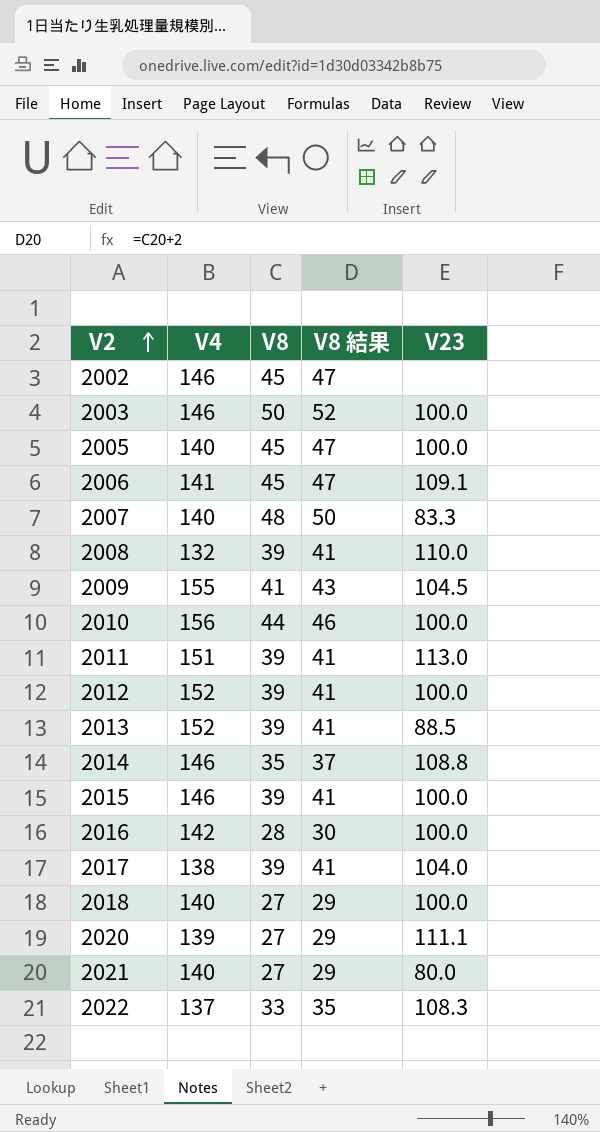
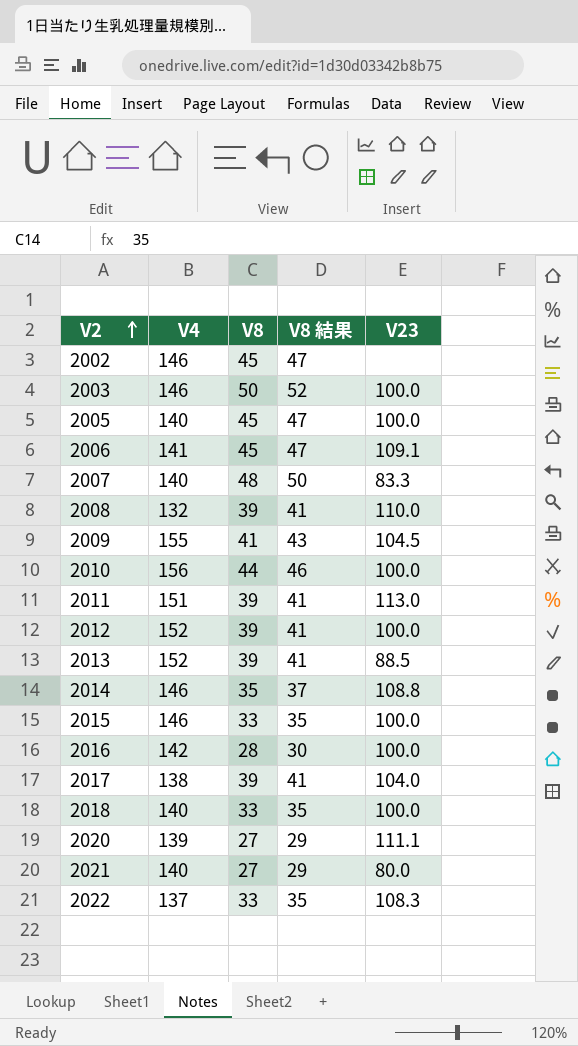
2015 | V8: 39 -> 33
2015 | V8 結果: 41 -> 35
2018 | V8: 27 -> 33
2018 | V8 結果: 29 -> 35

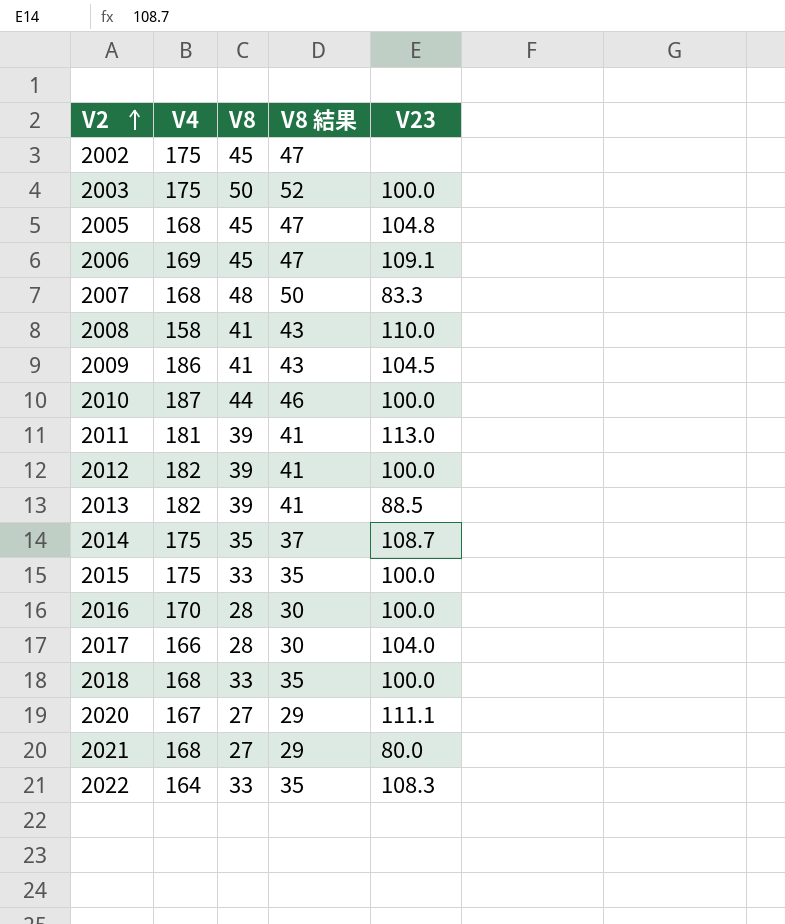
2002 | V4: 146 -> 175
2003 | V4: 146 -> 175
2005 | V4: 140 -> 168
2005 | V23: 100.0 -> 104.8
2006 | V4: 141 -> 169
2007 | V4: 140 -> 168
2008 | V4: 132 -> 158
2008 | V8: 39 -> 41
2008 | V8 結果: 41 -> 43
2009 | V4: 155 -> 186
2010 | V4: 156 -> 187
2011 | V4: 151 -> 181
2012 | V4: 152 -> 182
2013 | V4: 152 -> 182
2014 | V4: 146 -> 175
2014 | V23: 108.8 -> 108.7
2015 | V4: 146 -> 175
2016 | V4: 142 -> 170
2017 | V4: 138 -> 166
2017 | V8: 39 -> 28
2017 | V8 結果: 41 -> 30
2018 | V4: 140 -> 168
2020 | V4: 139 -> 167
2021 | V4: 140 -> 168
2022 | V4: 137 -> 164

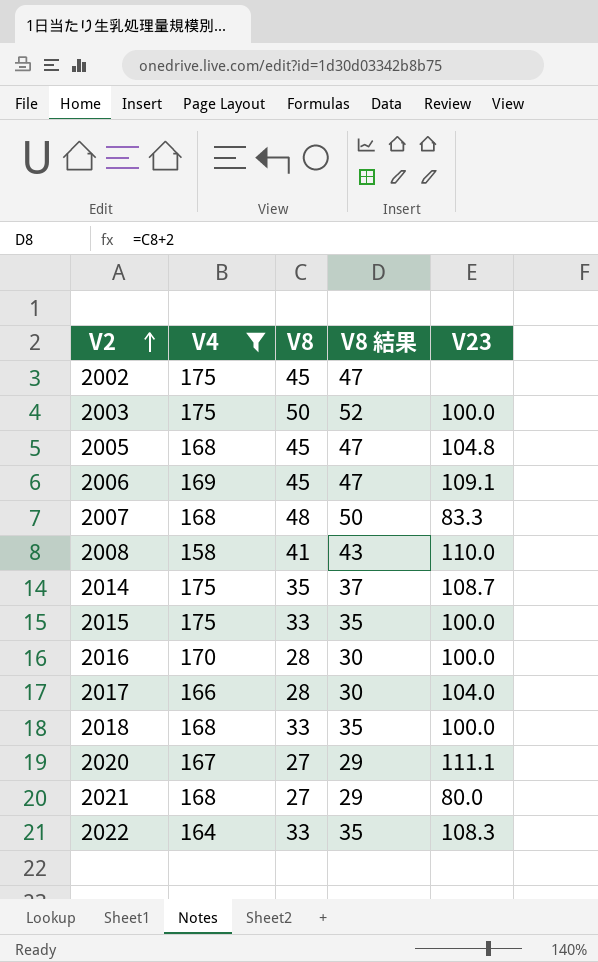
filter: none -> V4 <= 175

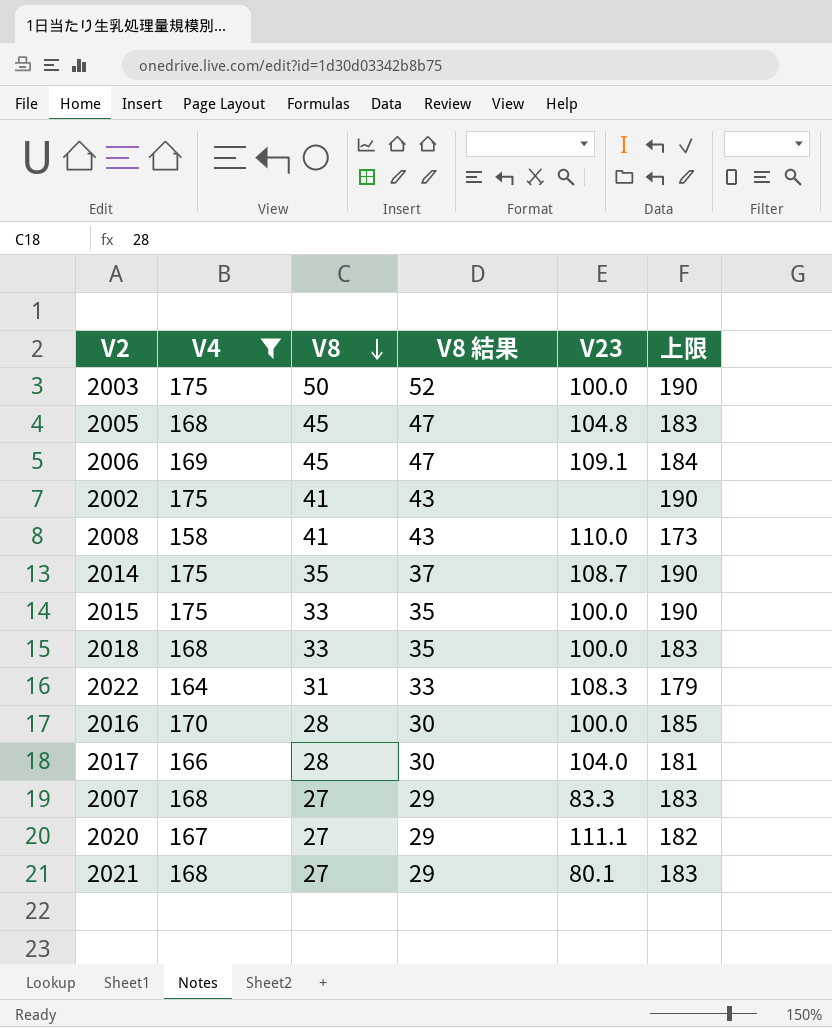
row order: V2 ascending -> V8 descending
column 上限 | formula: none -> [V4] + 15
2002 | V8: 45 -> 41
2002 | V8 結果: 47 -> 43
2022 | V8: 33 -> 31
2022 | V8 結果: 35 -> 33
2007 | V8: 48 -> 27
2007 | V8 結果: 50 -> 29
2021 | V23: 80.0 -> 80.1

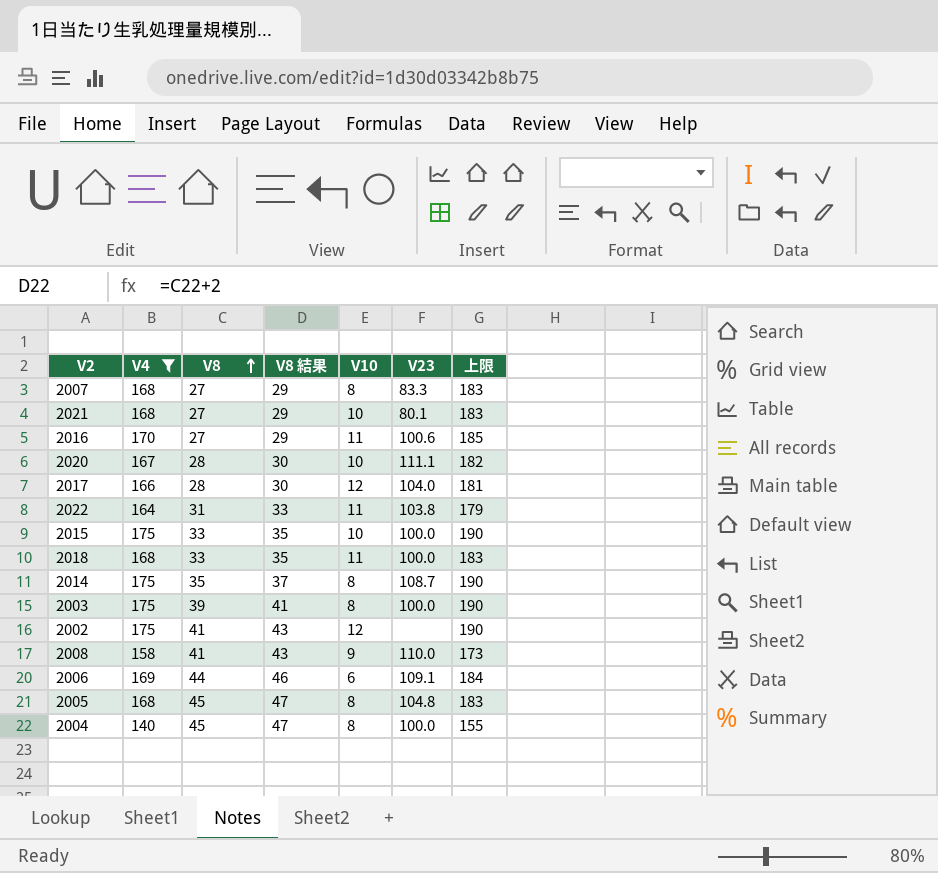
row order: V8 descending -> V8 ascending
column V10 | position: none -> 5
2016 | V8: 28 -> 27
2016 | V8 結果: 30 -> 29
2016 | V23: 100.0 -> 100.6
2020 | V8: 27 -> 28
2020 | V8 結果: 29 -> 30
2022 | V23: 108.3 -> 103.8
2003 | V8: 50 -> 39
2003 | V8 結果: 52 -> 41
2006 | V8: 45 -> 44
2006 | V8 結果: 47 -> 46
row 2004: none -> 140 | 45 | 47 | 8 | 100.0 | 155

